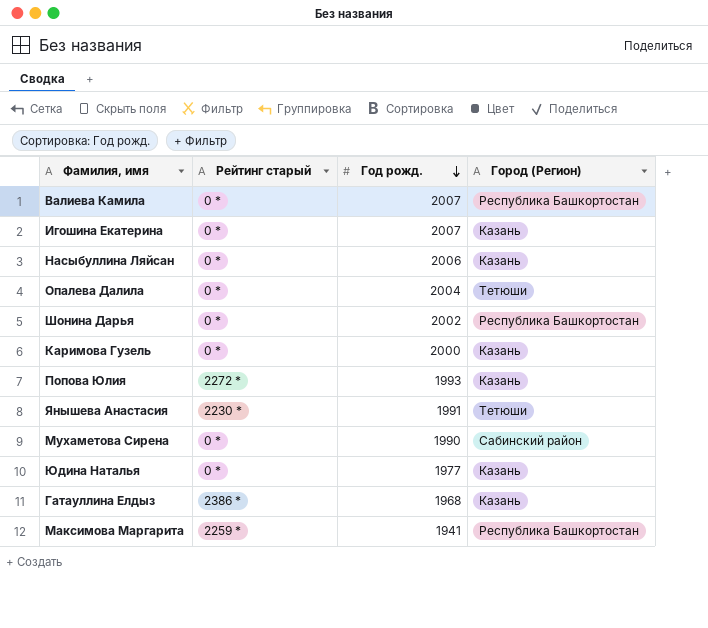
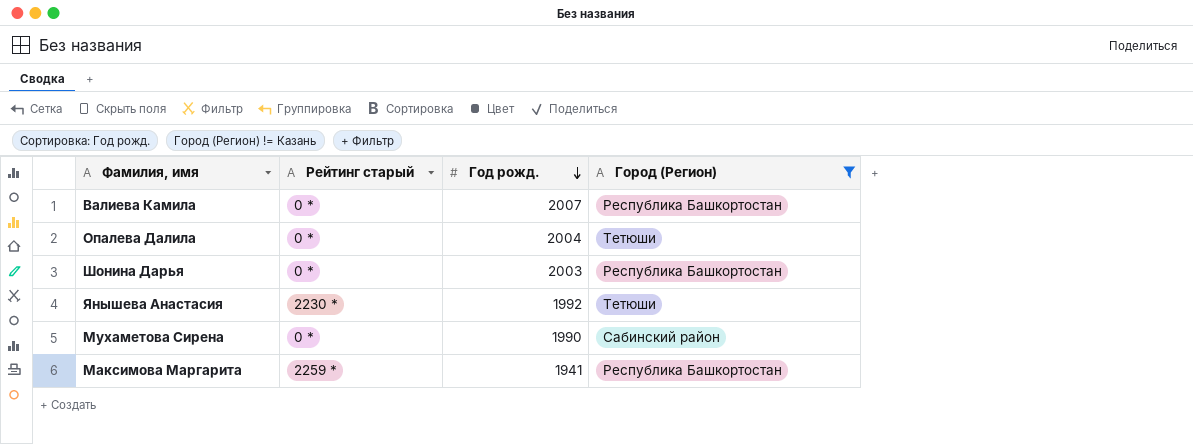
filter: none -> Город (Регион) != Казань
Шонина Дарья | Год рожд.: 2002 -> 2003
Янышева Анастасия | Год рожд.: 1991 -> 1992

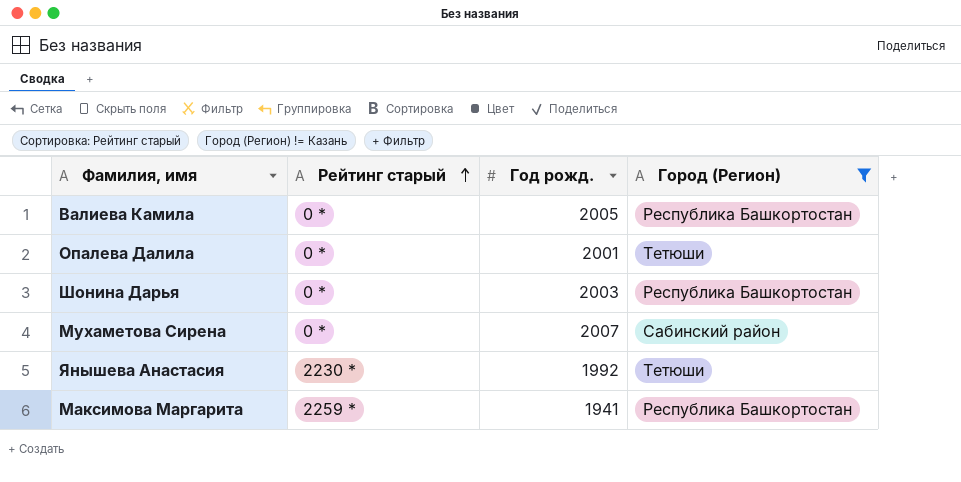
row order: Год рожд. descending -> Рейтинг старый ascending
Валиева Камила | Год рожд.: 2007 -> 2005
Опалева Далила | Год рожд.: 2004 -> 2001
Мухаметова Сирена | Год рожд.: 1990 -> 2007

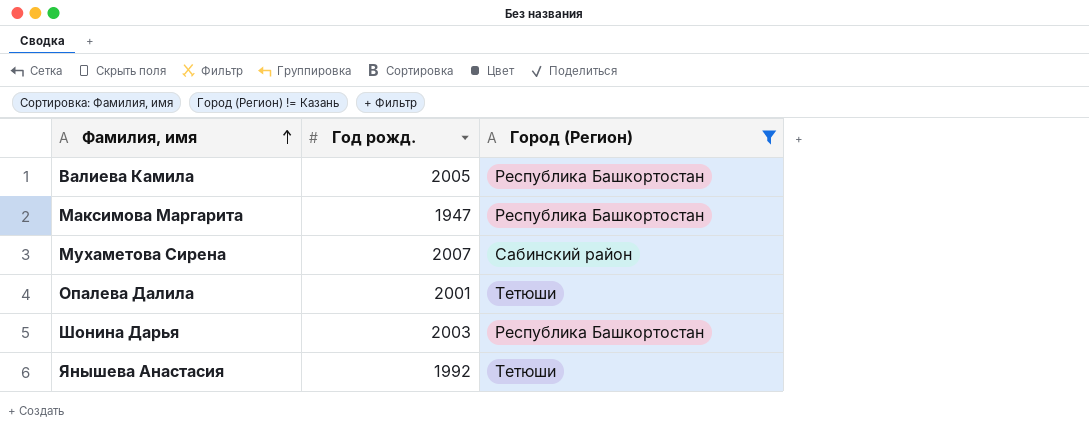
row order: Рейтинг старый ascending -> Фамилия, имя ascending
column Рейтинг старый | position: 2 -> none
Максимова Маргарита | Год рожд.: 1941 -> 1947

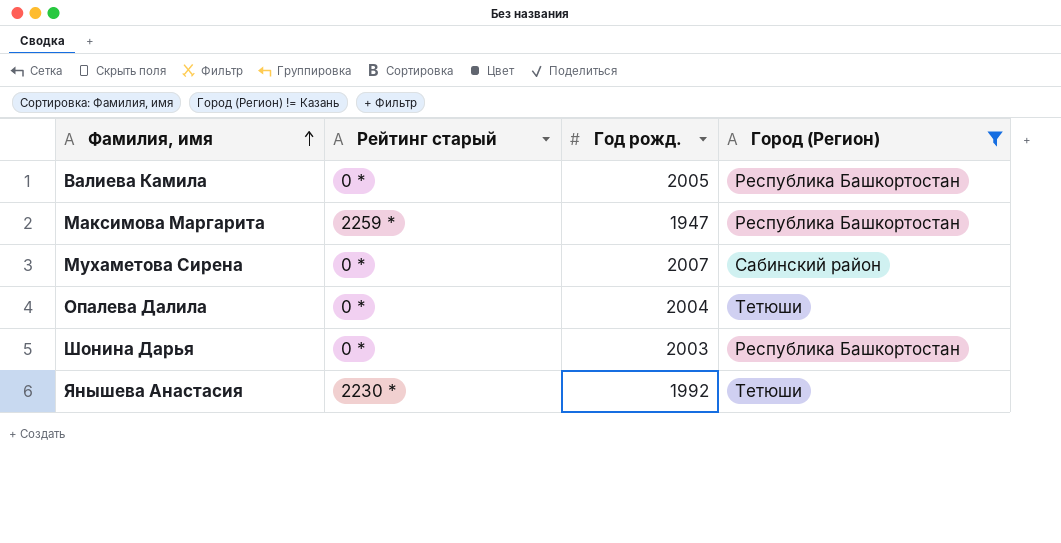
column Рейтинг старый | position: none -> 2
Опалева Далила | Год рожд.: 2001 -> 2004

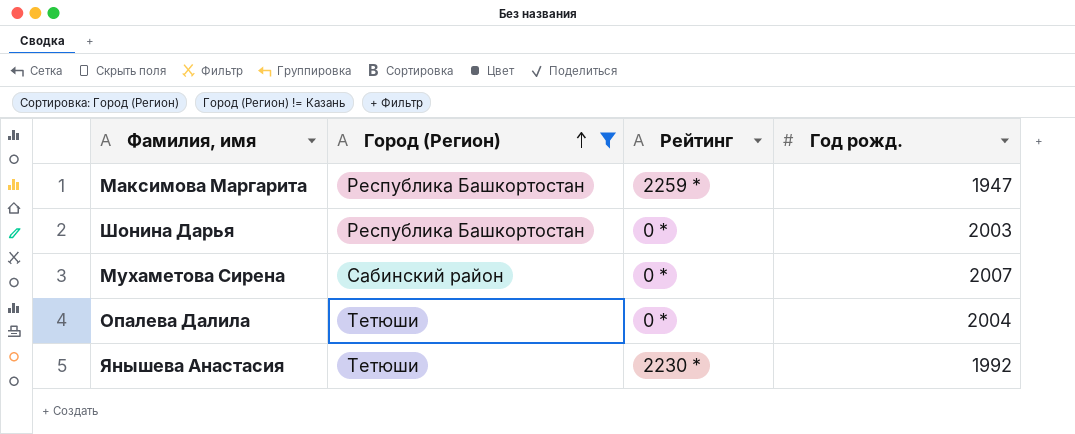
row order: Фамилия, имя ascending -> Город (Регион) ascending
column Город (Регион) | position: 4 -> 2
column name: Рейтинг старый -> Рейтинг
row Валиева Камила: 0 * | 2005 | Республика Башкортостан -> none

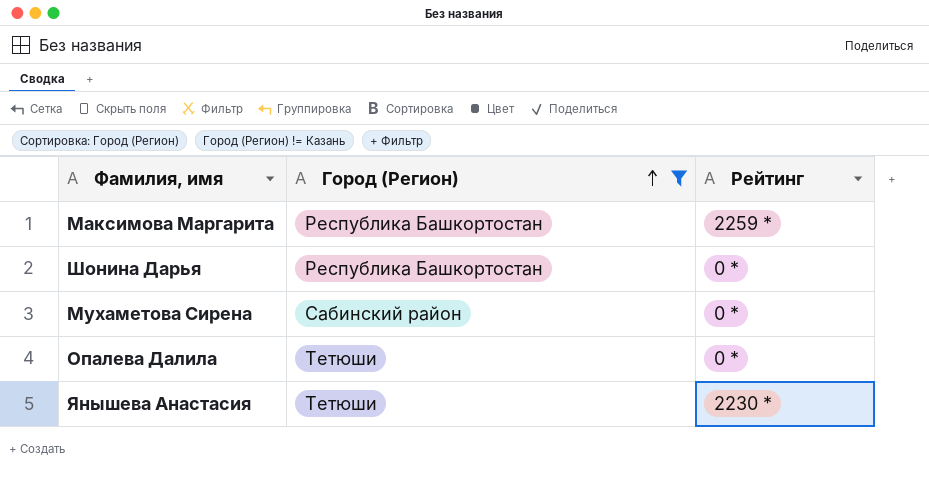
column Год рожд. | position: 4 -> none

